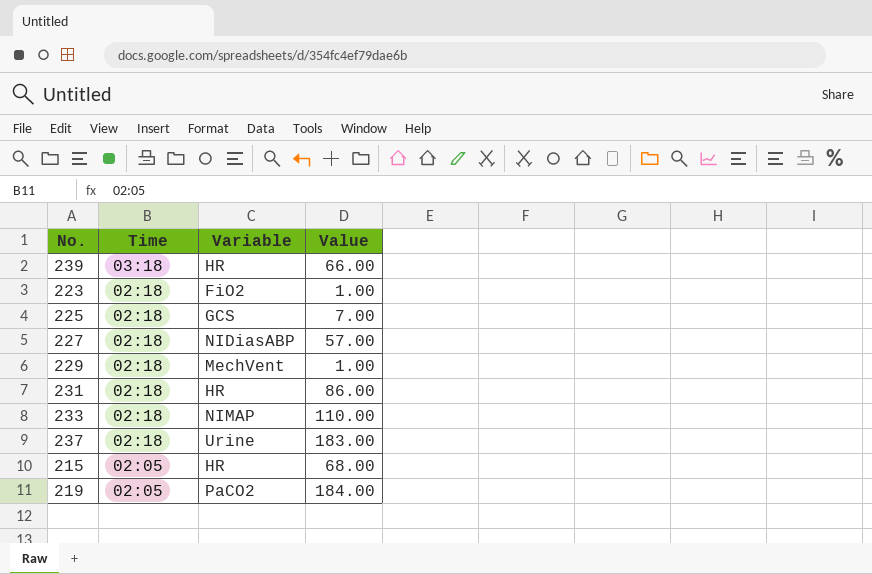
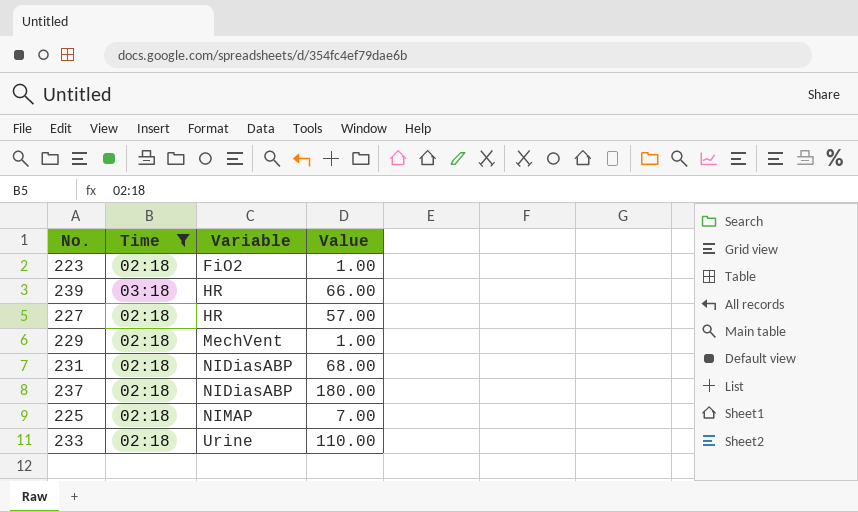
filter: none -> Time != 02:05
row order: Time descending -> Variable ascending
227 | Variable: NIDiasABP -> HR
231 | Variable: HR -> NIDiasABP
231 | Value: 86.00 -> 68.00
237 | Variable: Urine -> NIDiasABP
237 | Value: 183.00 -> 180.00
225 | Variable: GCS -> NIMAP
233 | Variable: NIMAP -> Urine

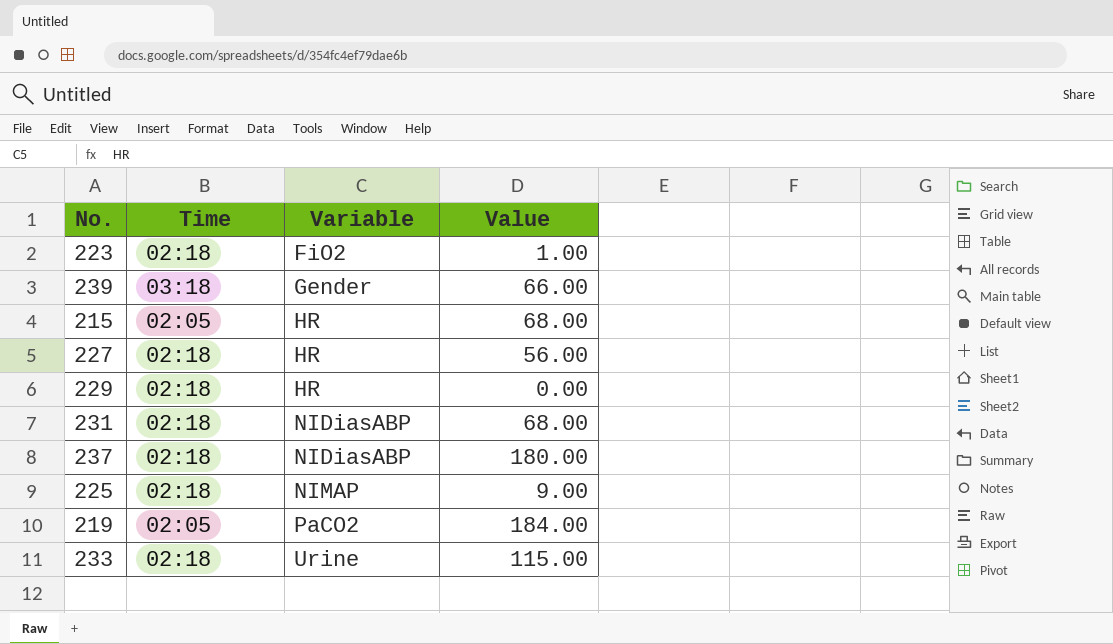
filter: Time != 02:05 -> none
239 | Variable: HR -> Gender
227 | Value: 57.00 -> 56.00
229 | Variable: MechVent -> HR
229 | Value: 1.00 -> 0.00
225 | Value: 7.00 -> 9.00
233 | Value: 110.00 -> 115.00

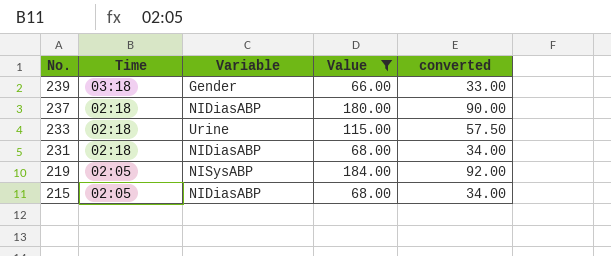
filter: none -> Value >= 66.00
row order: Variable ascending -> No. descending
column converted | formula: none -> [Value] * 0.5
219 | Variable: PaCO2 -> NISysABP
215 | Variable: HR -> NIDiasABP

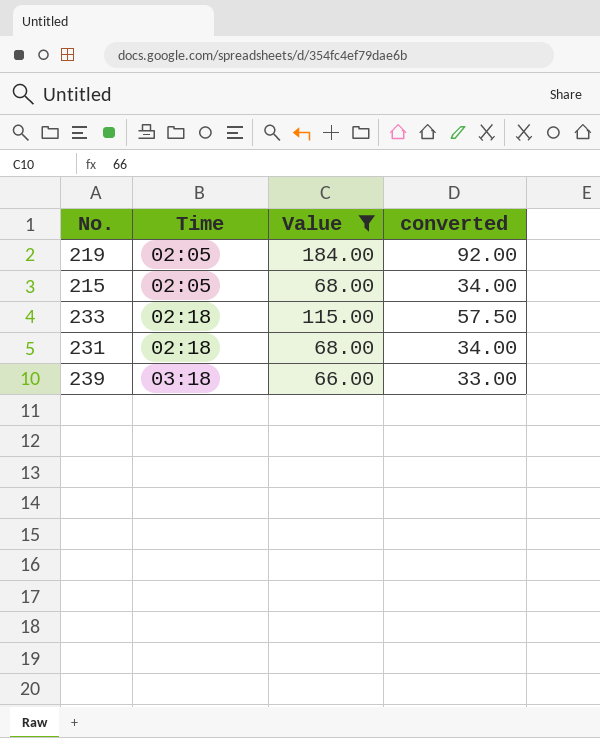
row order: No. descending -> Time ascending
column Variable | position: 3 -> none
row 237: 02:18 | NIDiasABP | 180.00 | 90.00 -> none

